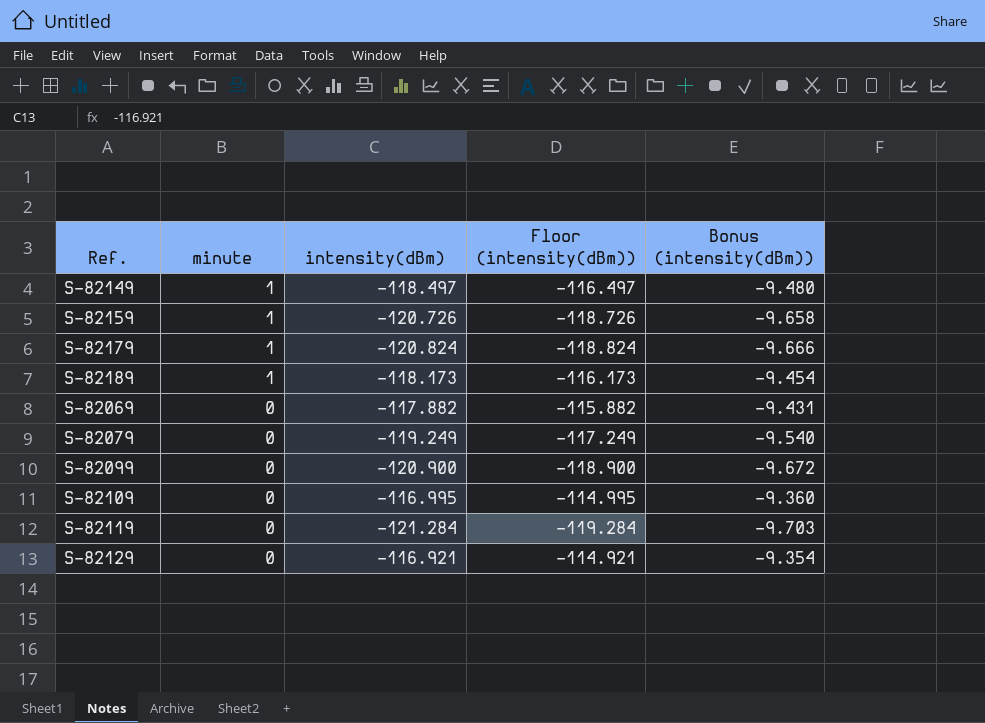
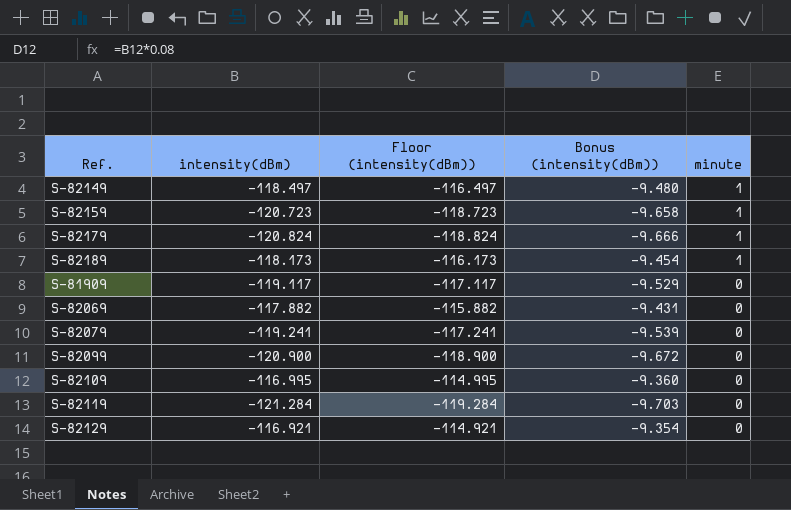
column minute | position: 2 -> 5
S-82159 | intensity(dBm): -120.726 -> -120.723
S-82159 | Floor (intensity(dBm)): -118.726 -> -118.723
row S-81909: none -> -119.117 | -117.117 | -9.529 | 0
S-82079 | intensity(dBm): -119.249 -> -119.241
S-82079 | Floor (intensity(dBm)): -117.249 -> -117.241
S-82079 | Bonus (intensity(dBm)): -9.540 -> -9.539

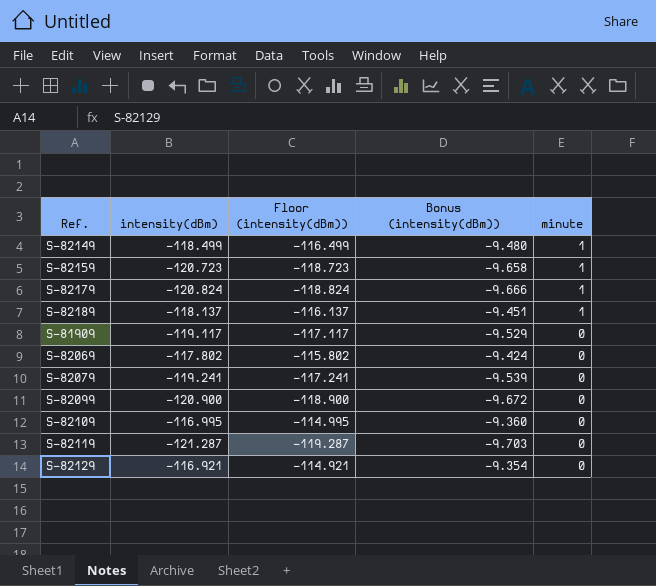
S-82149 | intensity(dBm): -118.497 -> -118.499
S-82149 | Floor (intensity(dBm)): -116.497 -> -116.499
S-82189 | intensity(dBm): -118.173 -> -118.137
S-82189 | Floor (intensity(dBm)): -116.173 -> -116.137
S-82189 | Bonus (intensity(dBm)): -9.454 -> -9.451
S-82069 | intensity(dBm): -117.882 -> -117.802
S-82069 | Floor (intensity(dBm)): -115.882 -> -115.802
S-82069 | Bonus (intensity(dBm)): -9.431 -> -9.424
S-82119 | intensity(dBm): -121.284 -> -121.287
S-82119 | Floor (intensity(dBm)): -119.284 -> -119.287

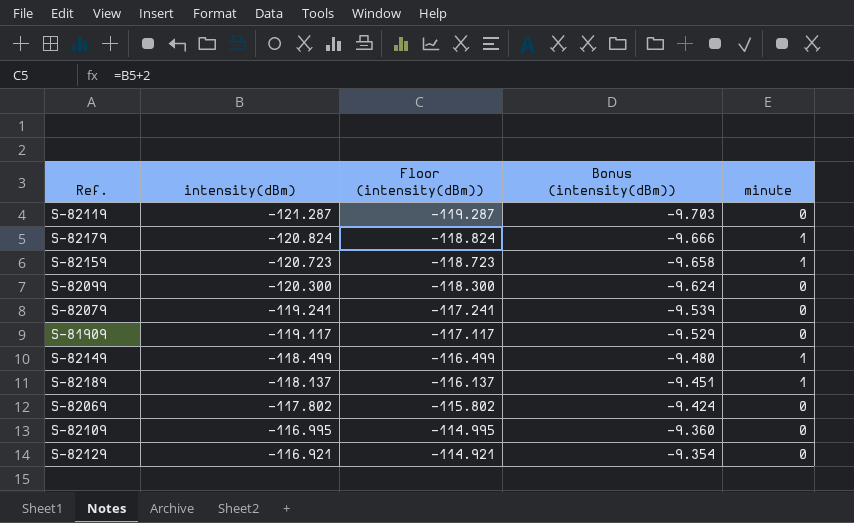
row order: minute descending -> intensity(dBm) ascending
S-82099 | intensity(dBm): -120.900 -> -120.300
S-82099 | Floor (intensity(dBm)): -118.900 -> -118.300
S-82099 | Bonus (intensity(dBm)): -9.672 -> -9.624

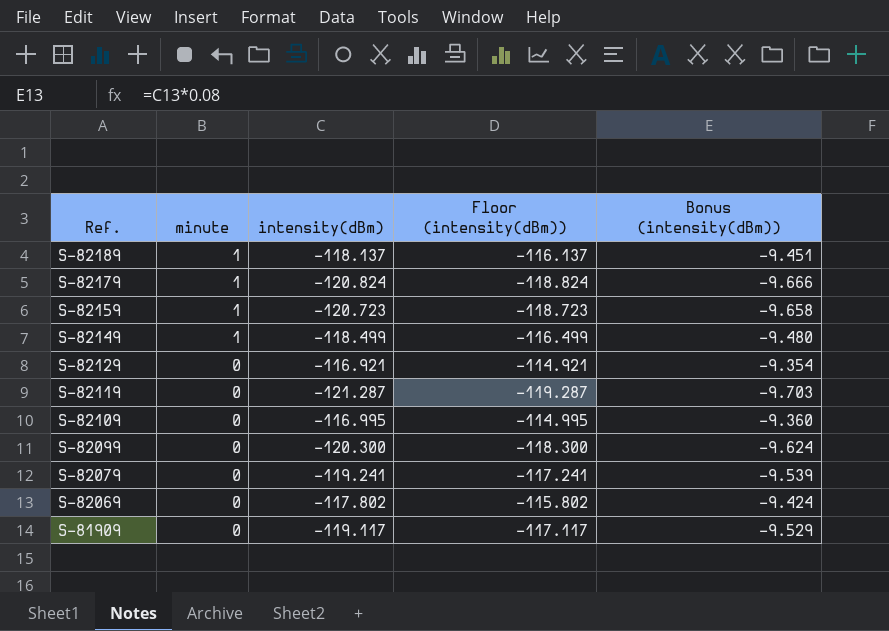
row order: intensity(dBm) ascending -> Ref. descending
column minute | position: 5 -> 2

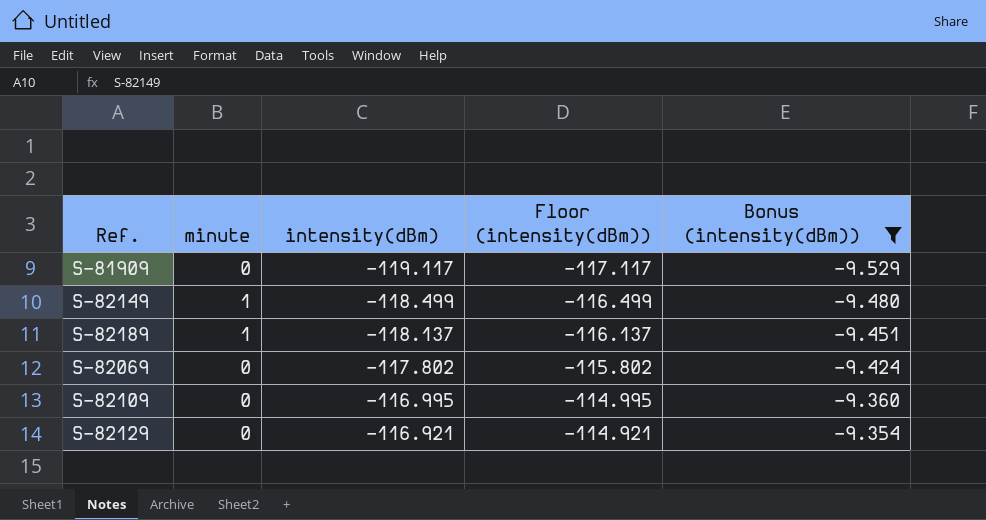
filter: none -> Bonus (intensity(dBm)) >= -9.529
row order: Ref. descending -> intensity(dBm) ascending

